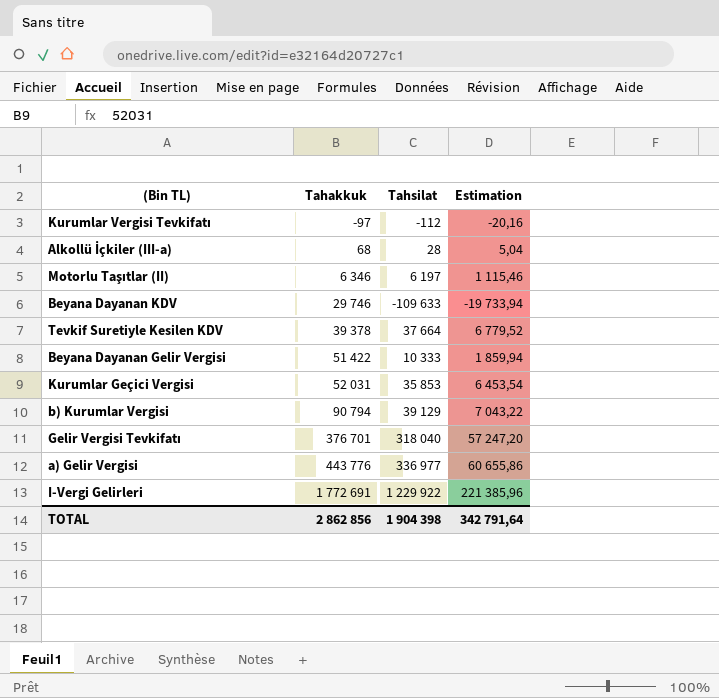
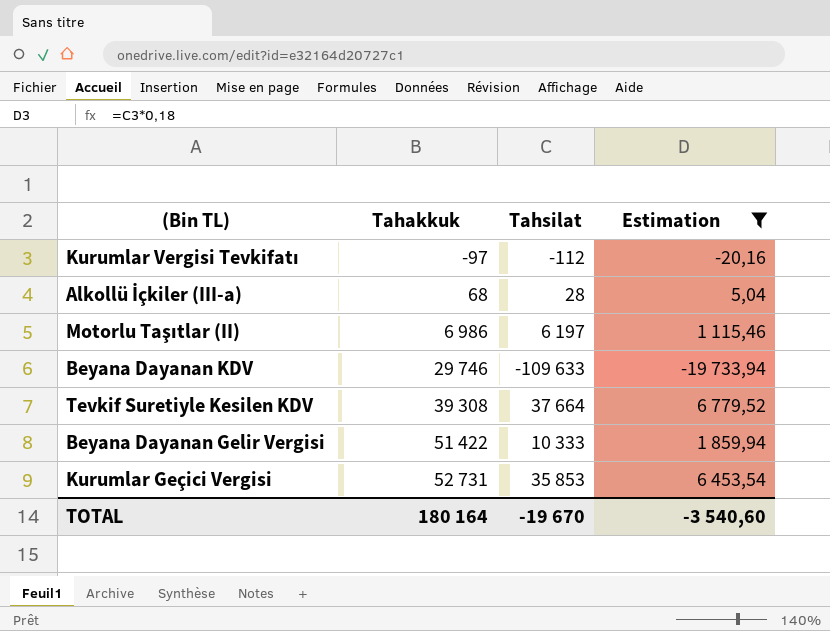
filter: none -> Estimation <= 6 779,52
Motorlu Taşıtlar (II) | Tahakkuk: 6 346 -> 6 986
Tevkif Suretiyle Kesilen KDV | Tahakkuk: 39 378 -> 39 308
Kurumlar Geçici Vergisi | Tahakkuk: 52 031 -> 52 731
TOTAL | Tahakkuk: 2 862 856 -> 180 164
TOTAL | Tahsilat: 1 904 398 -> -19 670
TOTAL | Estimation: 342 791,64 -> -3 540,60

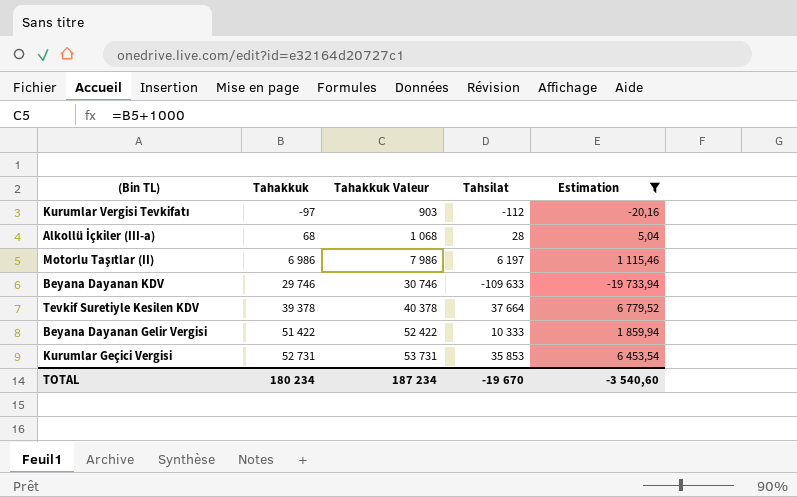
column Tahakkuk Valeur | formula: none -> [Tahakkuk] + 1000
Tevkif Suretiyle Kesilen KDV | Tahakkuk: 39 308 -> 39 378
TOTAL | Tahakkuk: 180 164 -> 180 234

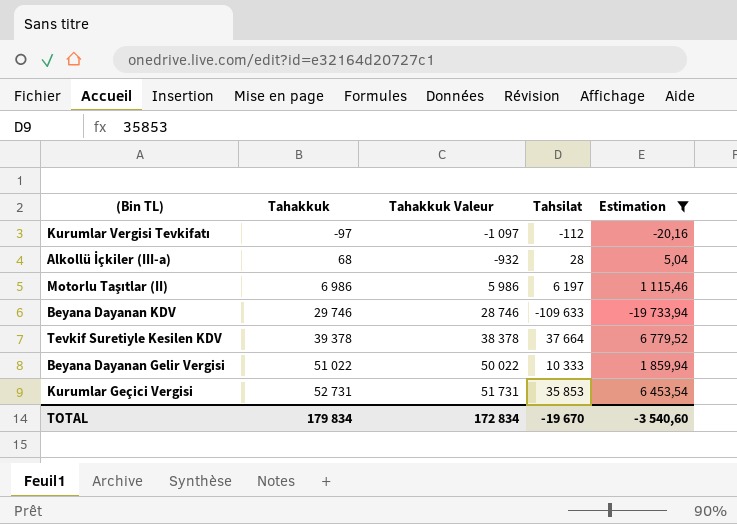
column Tahakkuk Valeur | formula: [Tahakkuk] + 1000 -> [Tahakkuk] - 1000
Beyana Dayanan Gelir Vergisi | Tahakkuk: 51 422 -> 51 022
TOTAL | Tahakkuk: 180 234 -> 179 834
TOTAL | Tahakkuk Valeur: 187 234 -> 172 834

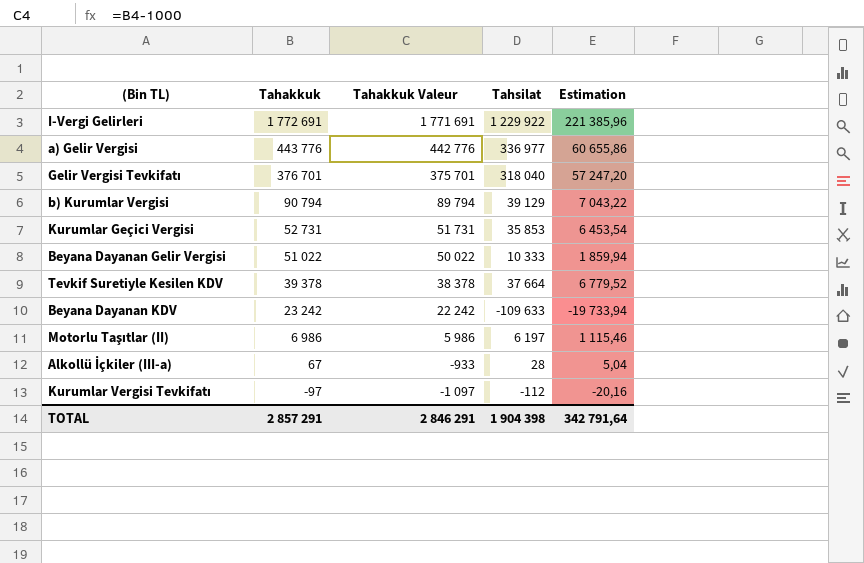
filter: Estimation <= 6 779,52 -> none
row order: Tahakkuk ascending -> Tahakkuk descending
Beyana Dayanan KDV | Tahakkuk: 29 746 -> 23 242
Beyana Dayanan KDV | Tahakkuk Valeur: 28 746 -> 22 242
Alkollü İçkiler (III-a) | Tahakkuk: 68 -> 67
Alkollü İçkiler (III-a) | Tahakkuk Valeur: -932 -> -933
TOTAL | Tahakkuk: 179 834 -> 2 857 291
TOTAL | Tahakkuk Valeur: 172 834 -> 2 846 291
TOTAL | Tahsilat: -19 670 -> 1 904 398
TOTAL | Estimation: -3 540,60 -> 342 791,64

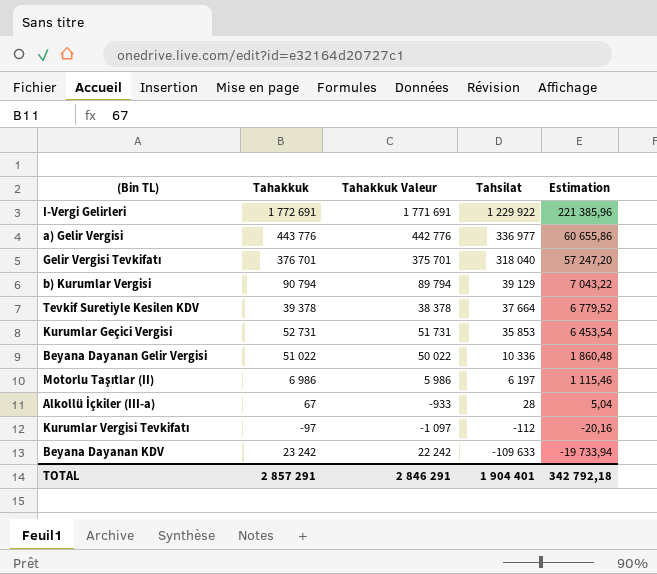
row order: Tahakkuk descending -> Tahsilat descending
Beyana Dayanan Gelir Vergisi | Tahsilat: 10 333 -> 10 336
Beyana Dayanan Gelir Vergisi | Estimation: 1 859,94 -> 1 860,48
TOTAL | Tahsilat: 1 904 398 -> 1 904 401
TOTAL | Estimation: 342 791,64 -> 342 792,18

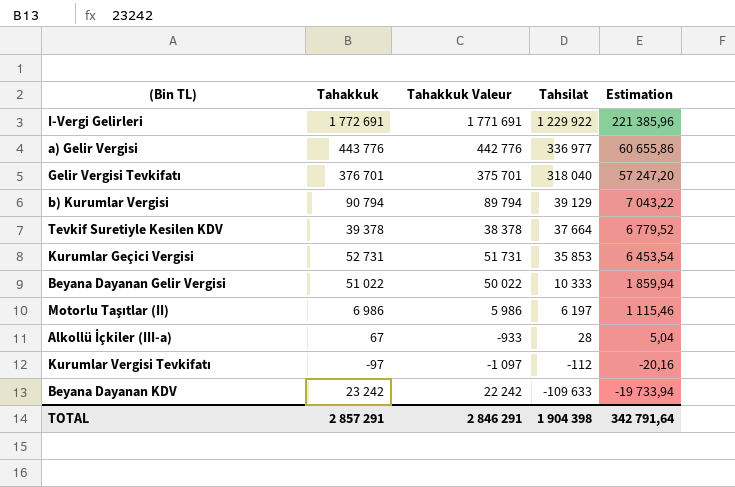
Beyana Dayanan Gelir Vergisi | Tahsilat: 10 336 -> 10 333
Beyana Dayanan Gelir Vergisi | Estimation: 1 860,48 -> 1 859,94
TOTAL | Tahsilat: 1 904 401 -> 1 904 398
TOTAL | Estimation: 342 792,18 -> 342 791,64

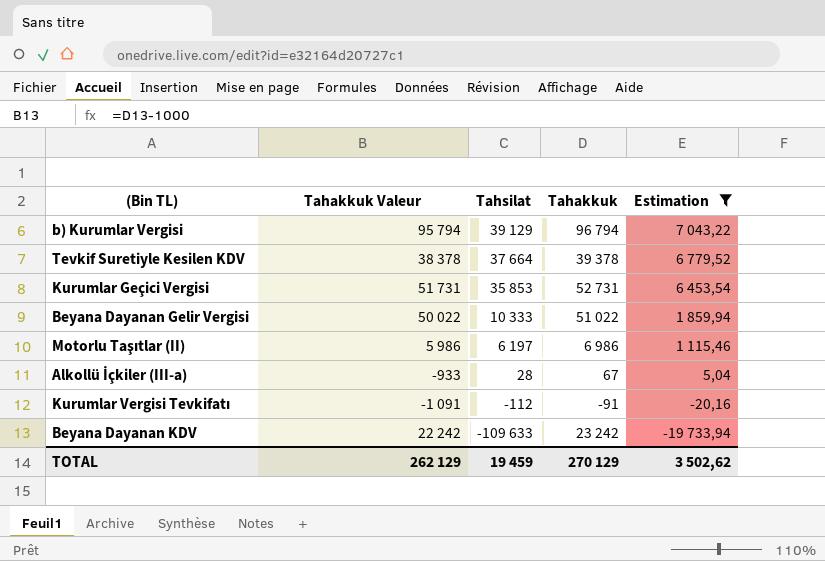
filter: none -> Estimation <= 7 043,22
column Tahakkuk | position: 2 -> 4
b) Kurumlar Vergisi | Tahakkuk Valeur: 89 794 -> 95 794
b) Kurumlar Vergisi | Tahakkuk: 90 794 -> 96 794
Kurumlar Vergisi Tevkifatı | Tahakkuk Valeur: -1 097 -> -1 091
Kurumlar Vergisi Tevkifatı | Tahakkuk: -97 -> -91
TOTAL | Tahakkuk Valeur: 2 846 291 -> 262 129
TOTAL | Tahsilat: 1 904 398 -> 19 459
TOTAL | Tahakkuk: 2 857 291 -> 270 129
TOTAL | Estimation: 342 791,64 -> 3 502,62

